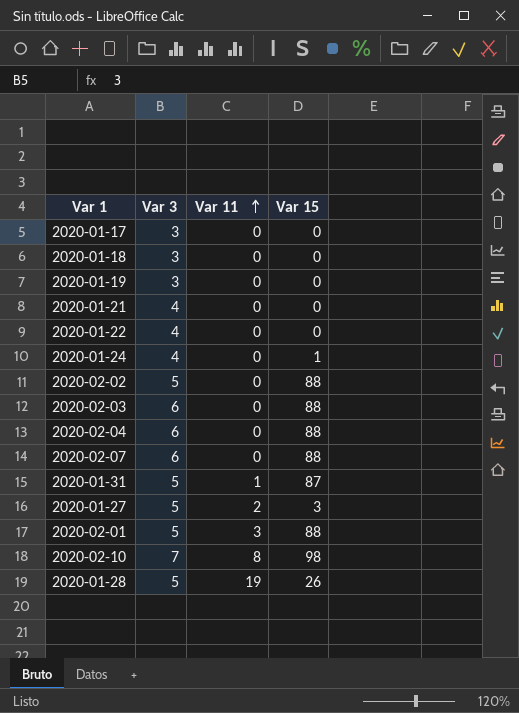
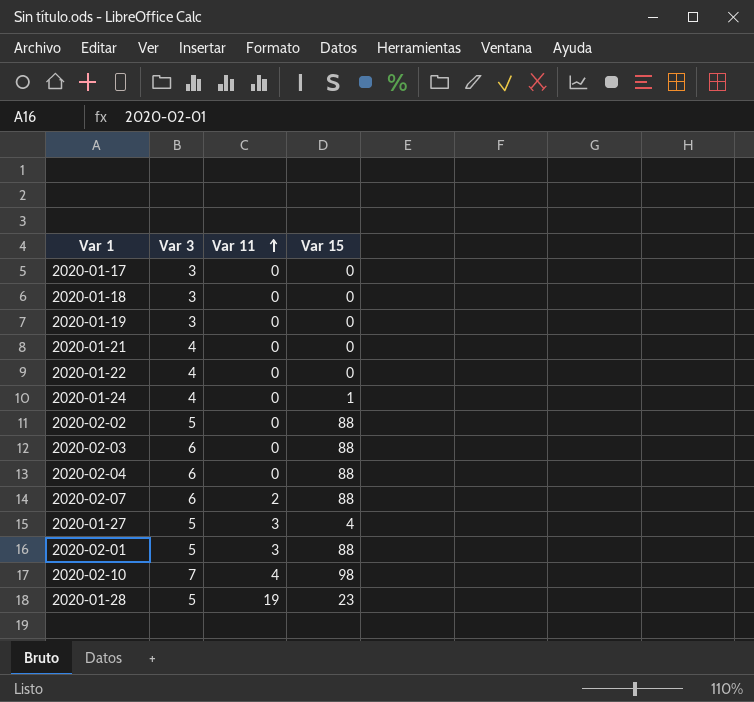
row 2020-01-31: 5 | 1 | 87 -> none
2020-02-07 | Var 11: 0 -> 2
2020-01-27 | Var 11: 2 -> 3
2020-01-27 | Var 15: 3 -> 4
2020-02-10 | Var 11: 8 -> 4
2020-01-28 | Var 15: 26 -> 23

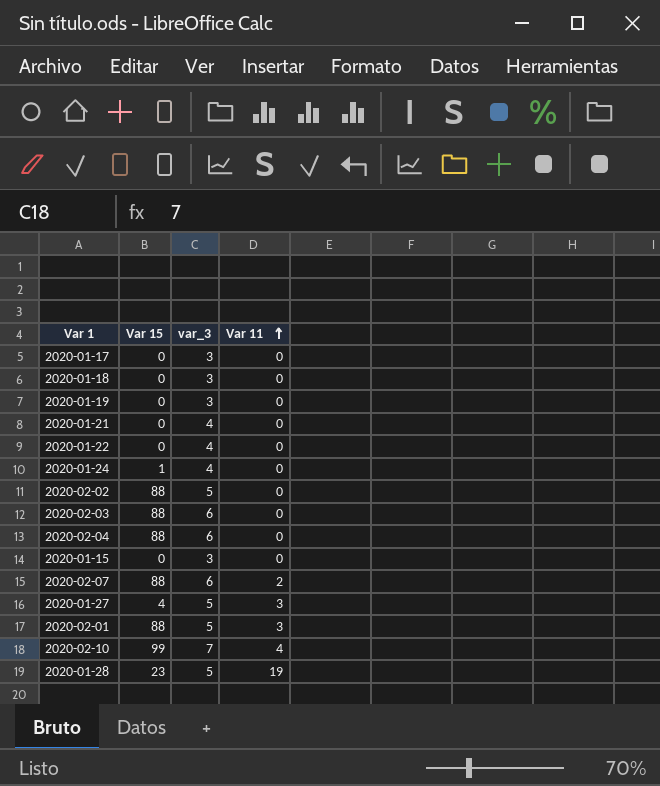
column Var 15 | position: 4 -> 2
column name: Var 3 -> var_3
row 2020-01-15: none -> 0 | 3 | 0
2020-02-10 | Var 15: 98 -> 99

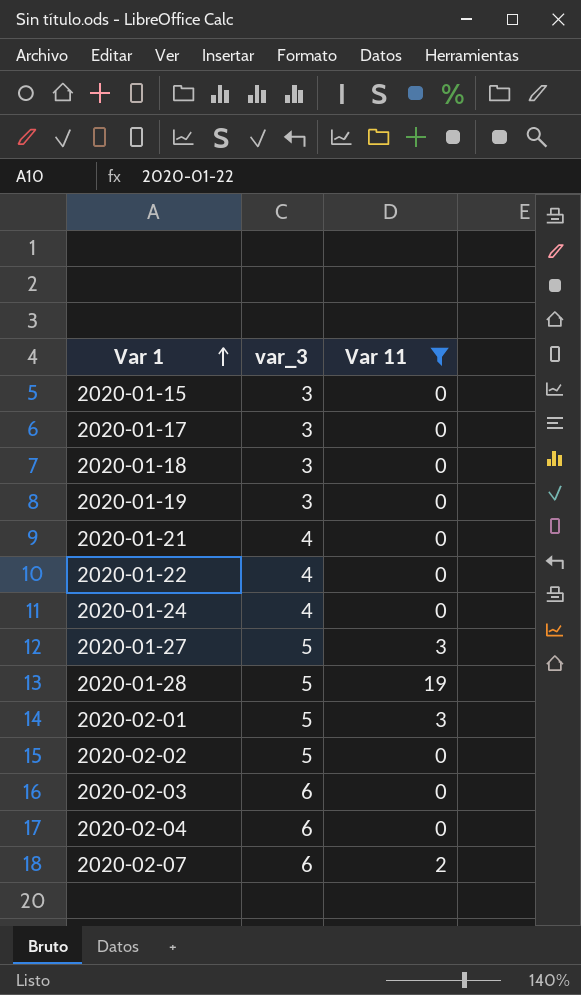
filter: none -> Var 11 != 4
row order: Var 11 ascending -> Var 1 ascending
column Var 15 | position: 2 -> none

